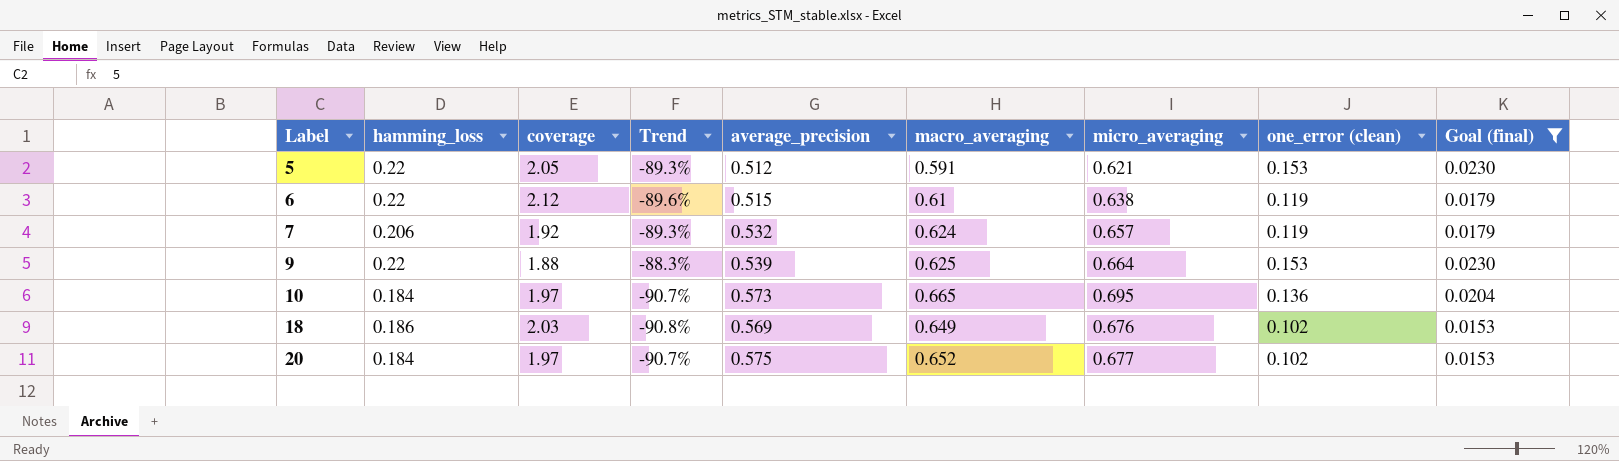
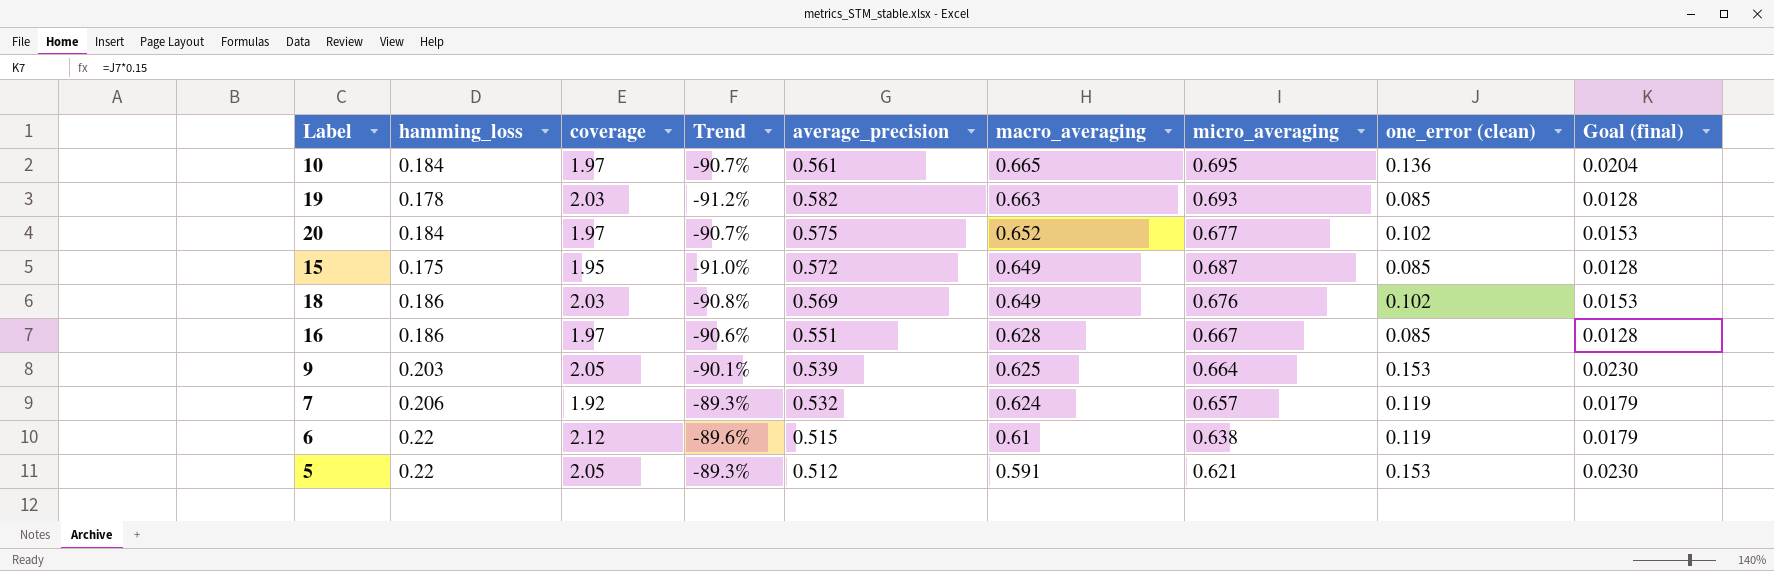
filter: Goal (final) != 0.0128 -> none
row order: Label ascending -> macro_averaging descending
10 | average_precision: 0.573 -> 0.561
9 | hamming_loss: 0.22 -> 0.203
9 | coverage: 1.88 -> 2.05
9 | Trend: -88.3% -> -90.1%

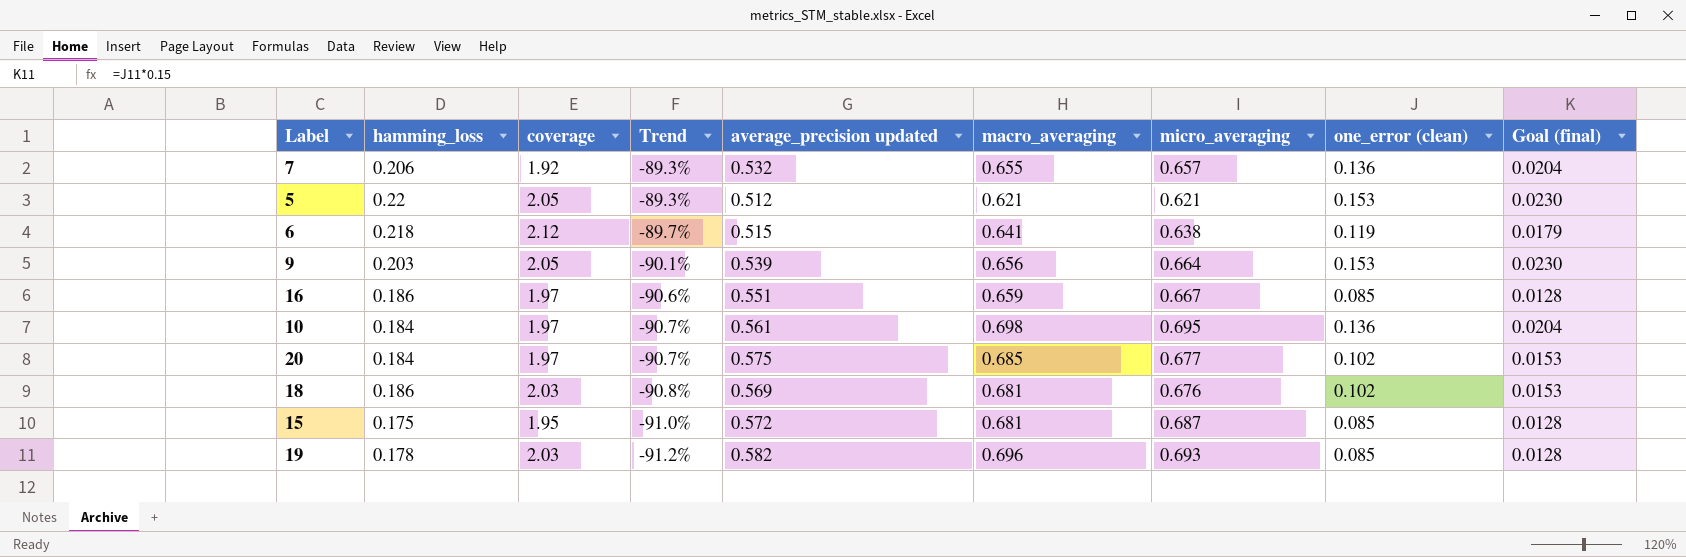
row order: macro_averaging descending -> Trend descending
column name: average_precision -> average_precision updated
7 | macro_averaging: 0.624 -> 0.655
7 | one_error (clean): 0.119 -> 0.136
7 | Goal (final): 0.0179 -> 0.0204
5 | macro_averaging: 0.591 -> 0.621
6 | hamming_loss: 0.22 -> 0.218
6 | Trend: -89.6% -> -89.7%
6 | macro_averaging: 0.61 -> 0.641
9 | macro_averaging: 0.625 -> 0.656
16 | macro_averaging: 0.628 -> 0.659
10 | macro_averaging: 0.665 -> 0.698
20 | macro_averaging: 0.652 -> 0.685
18 | macro_averaging: 0.649 -> 0.681
15 | macro_averaging: 0.649 -> 0.681
19 | macro_averaging: 0.663 -> 0.696

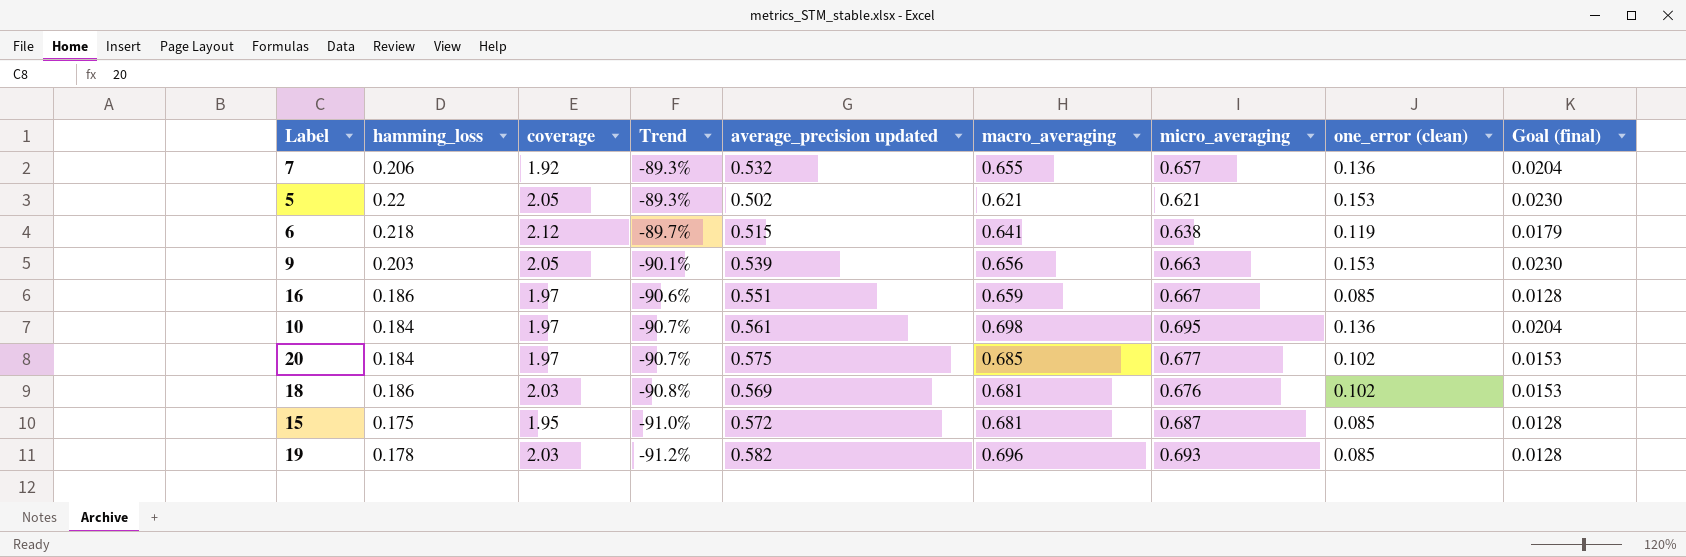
5 | average_precision updated: 0.512 -> 0.502
9 | micro_averaging: 0.664 -> 0.663

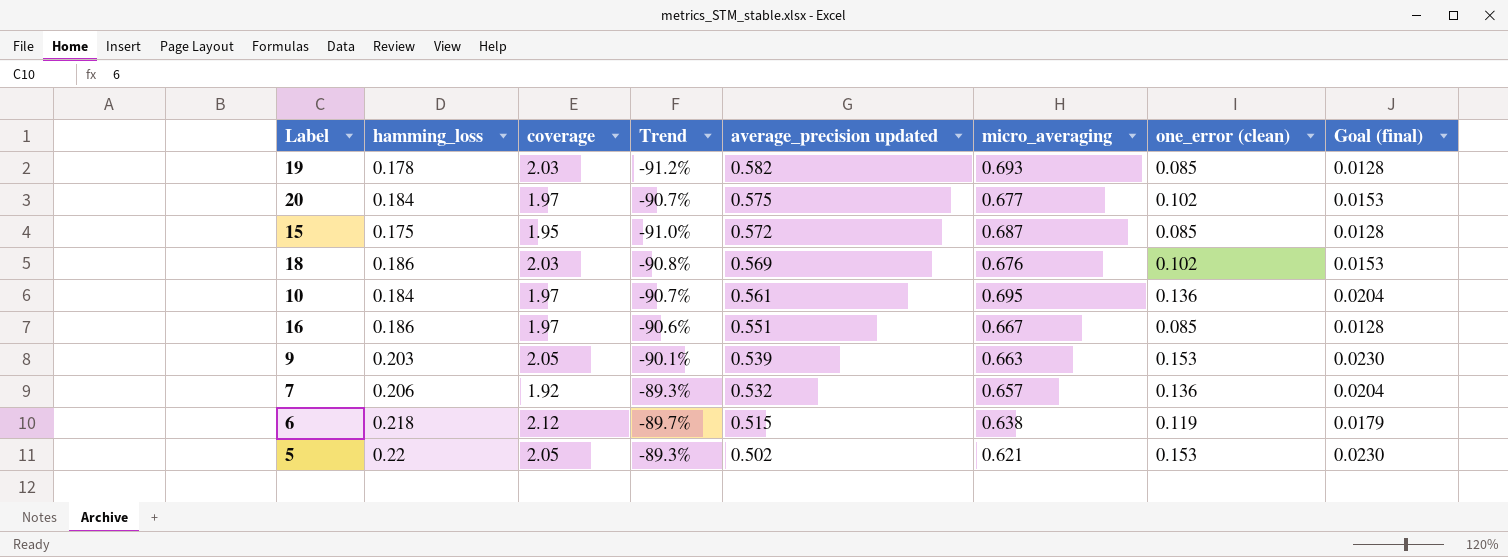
row order: Trend descending -> average_precision updated descending
column macro_averaging | position: 6 -> none

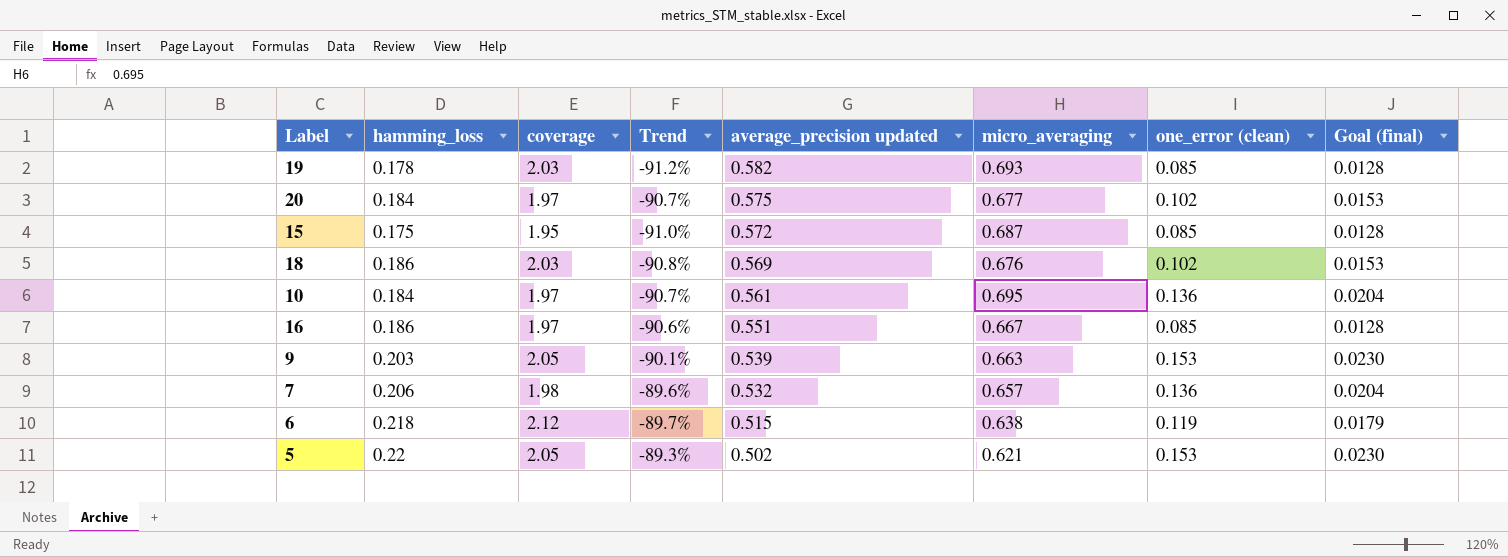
7 | coverage: 1.92 -> 1.98
7 | Trend: -89.3% -> -89.6%

